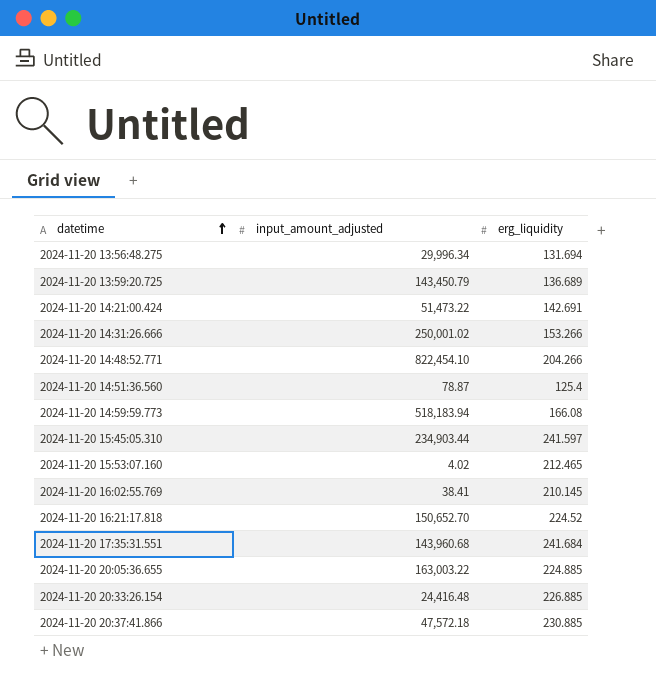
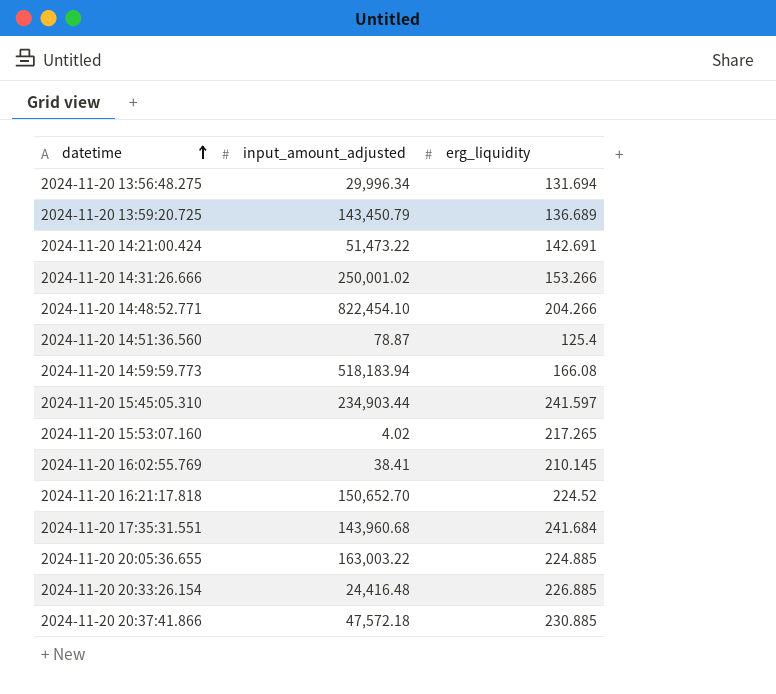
2024-11-20 15:53:07.160 | erg_liquidity: 212.465 -> 217.265

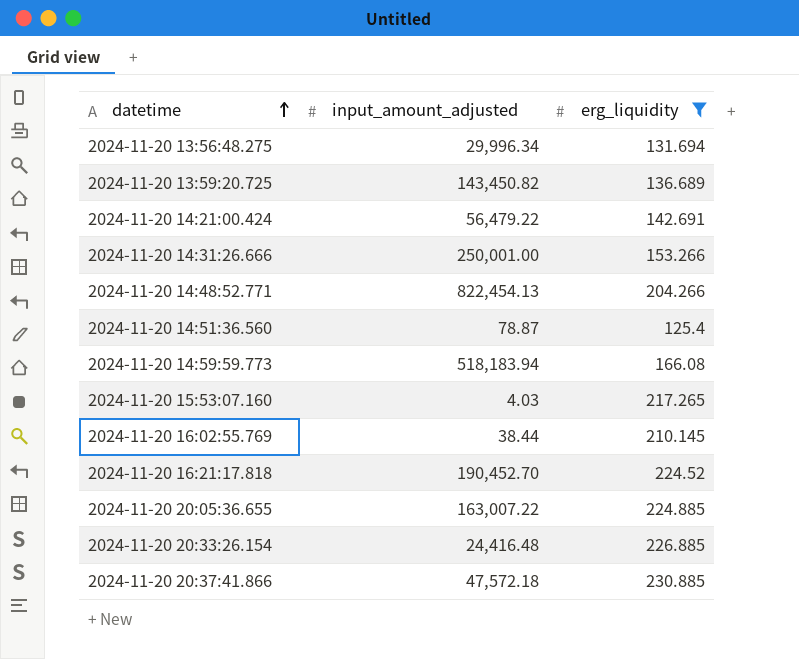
filter: none -> erg_liquidity <= 230.885
2024-11-20 13:59:20.725 | input_amount_adjusted: 143,450.79 -> 143,450.82
2024-11-20 14:21:00.424 | input_amount_adjusted: 51,473.22 -> 56,479.22
2024-11-20 14:31:26.666 | input_amount_adjusted: 250,001.02 -> 250,001.00
2024-11-20 14:48:52.771 | input_amount_adjusted: 822,454.10 -> 822,454.13
2024-11-20 15:53:07.160 | input_amount_adjusted: 4.02 -> 4.03
2024-11-20 16:02:55.769 | input_amount_adjusted: 38.41 -> 38.44
2024-11-20 16:21:17.818 | input_amount_adjusted: 150,652.70 -> 190,452.70
2024-11-20 20:05:36.655 | input_amount_adjusted: 163,003.22 -> 163,007.22

